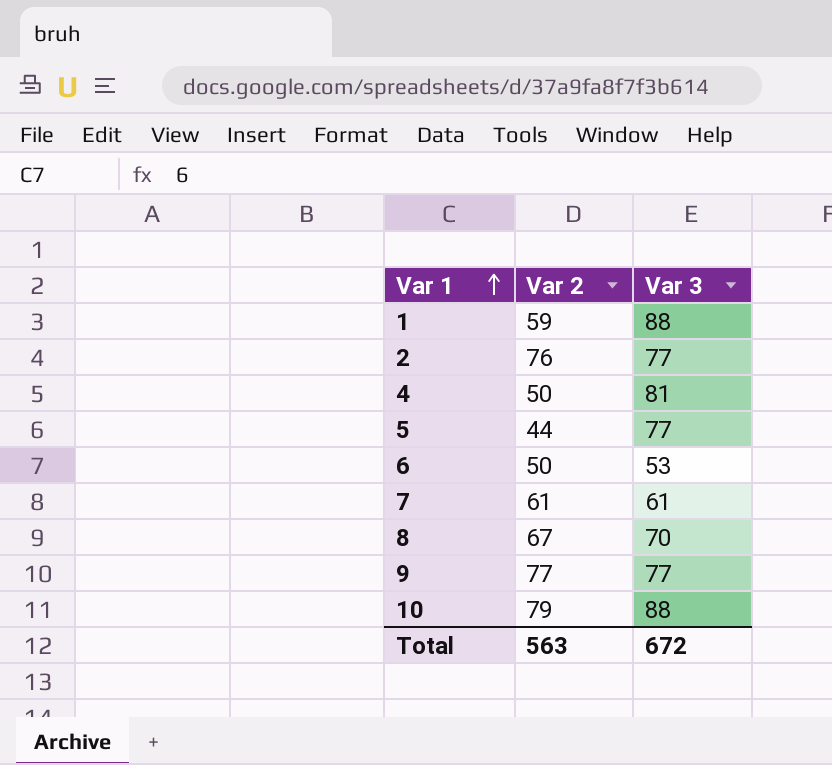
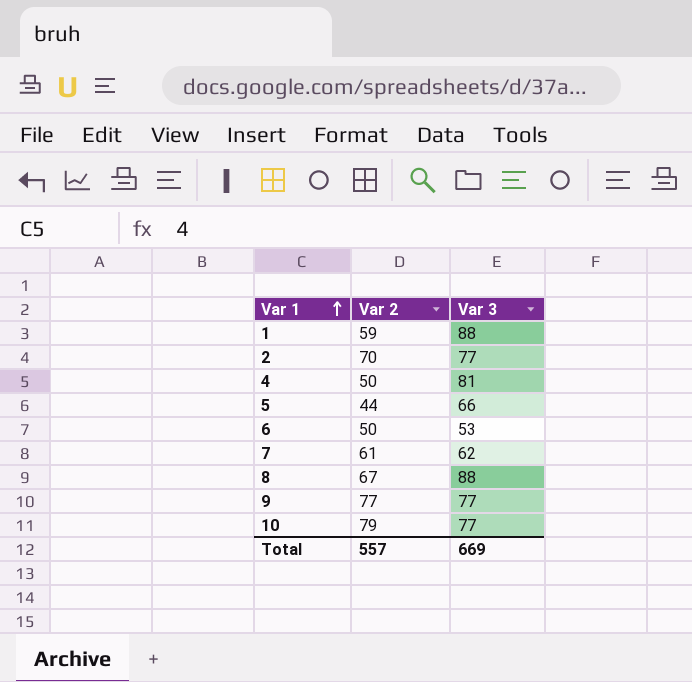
2 | Var 2: 76 -> 70
5 | Var 3: 77 -> 66
7 | Var 3: 61 -> 62
8 | Var 3: 70 -> 88
10 | Var 3: 88 -> 77
Total | Var 2: 563 -> 557
Total | Var 3: 672 -> 669

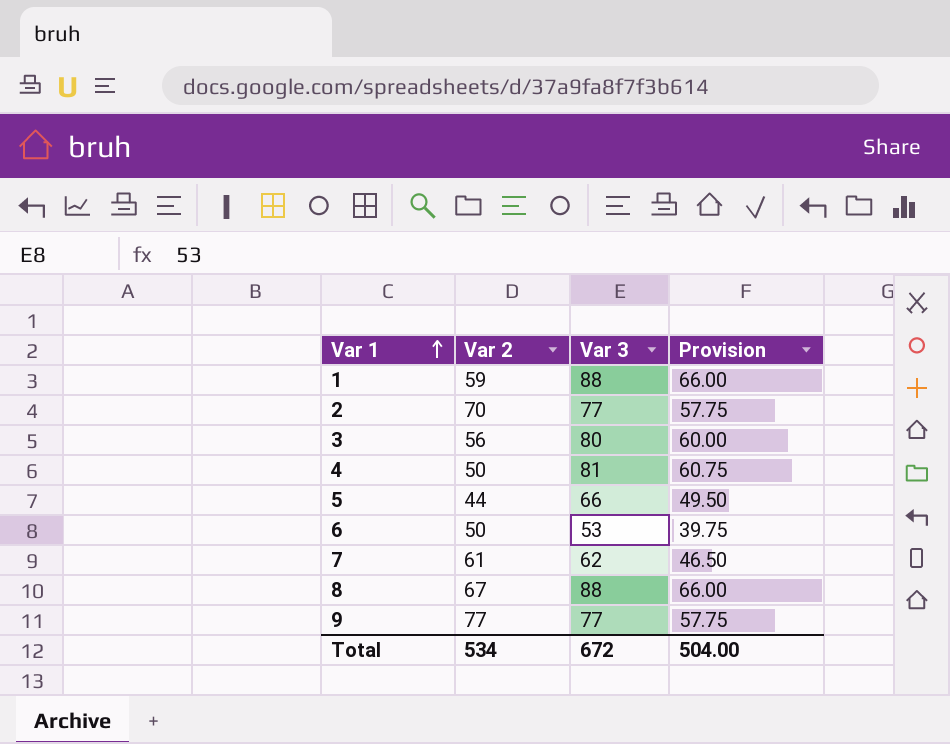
column Provision | formula: none -> [Var 3] * 0.75
row 10: 79 | 77 -> none
row 3: none -> 56 | 80 | 60.00
Total | Var 2: 557 -> 534
Total | Var 3: 669 -> 672

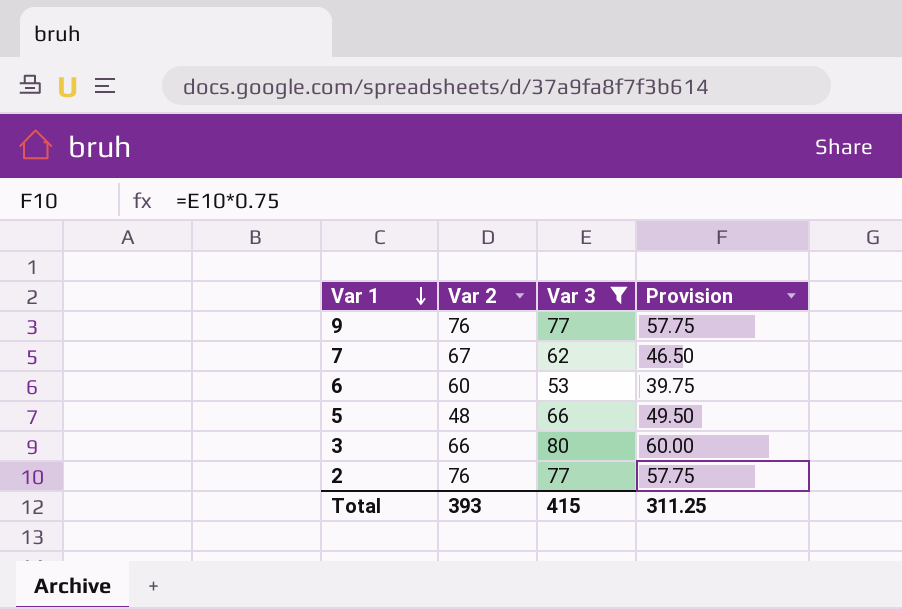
filter: none -> Var 3 <= 80
row order: Var 1 ascending -> Var 1 descending
9 | Var 2: 77 -> 76
7 | Var 2: 61 -> 67
6 | Var 2: 50 -> 60
5 | Var 2: 44 -> 48
3 | Var 2: 56 -> 66
2 | Var 2: 70 -> 76
Total | Var 2: 534 -> 393
Total | Var 3: 672 -> 415
Total | Provision: 504.00 -> 311.25

